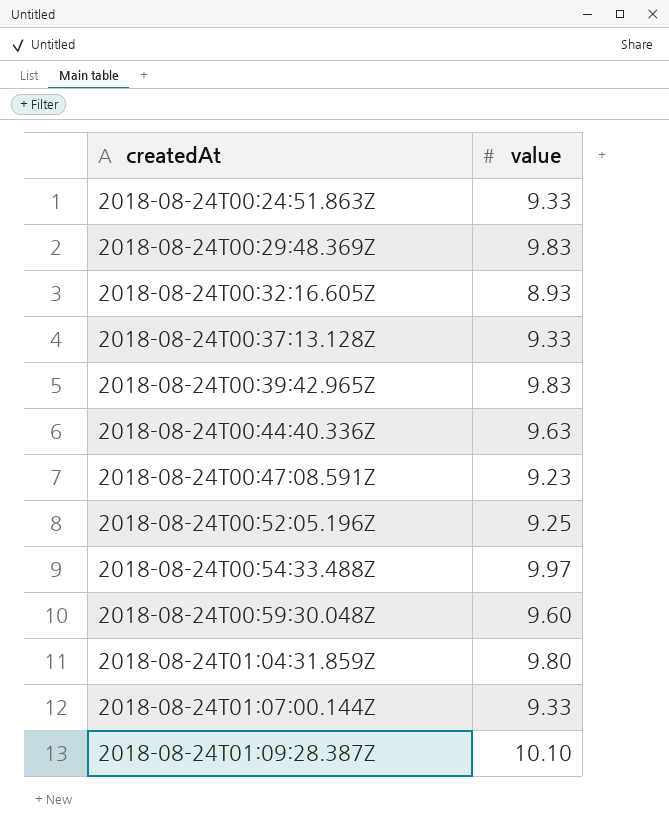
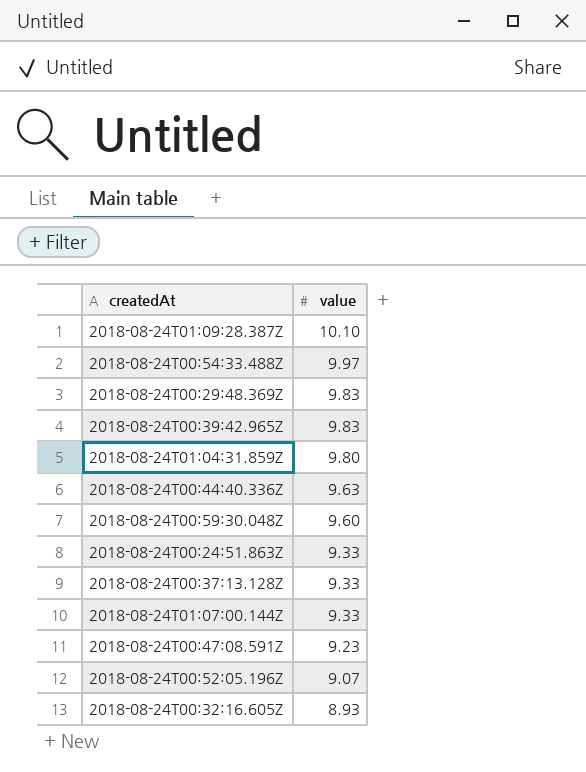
row order: createdAt ascending -> value descending
2018-08-24T00:52:05.196Z | value: 9.25 -> 9.07

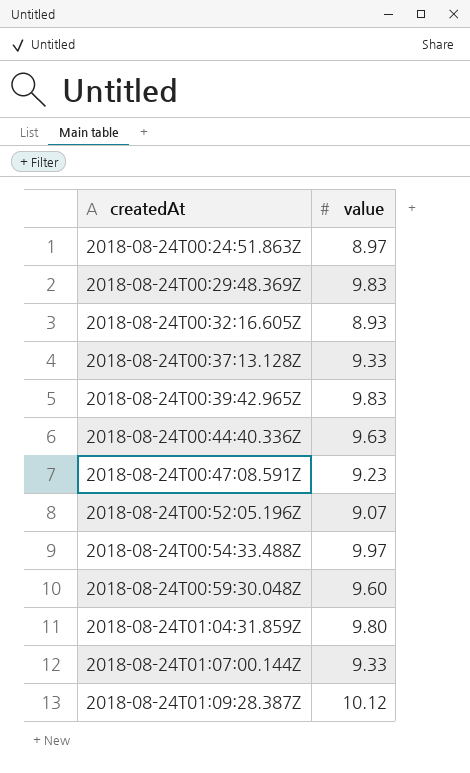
row order: value descending -> createdAt ascending
2018-08-24T00:24:51.863Z | value: 9.33 -> 8.97
2018-08-24T01:09:28.387Z | value: 10.10 -> 10.12

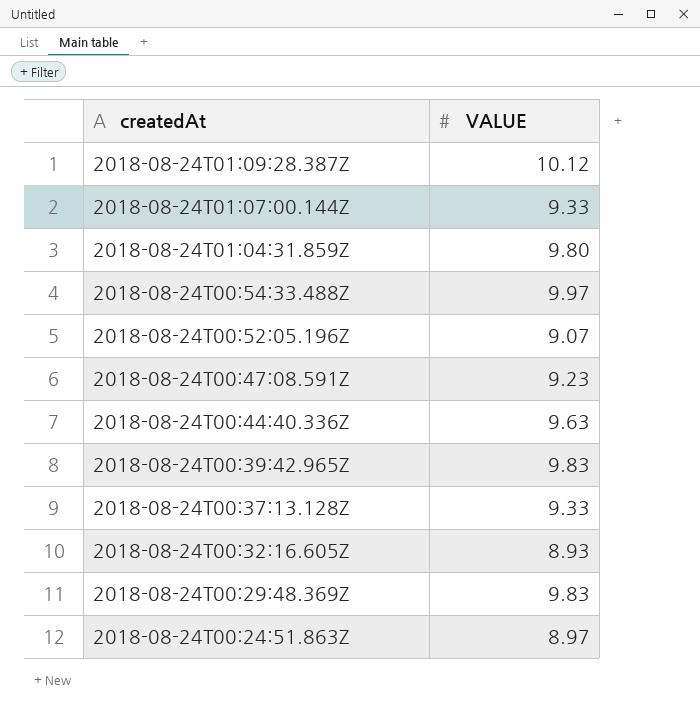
row order: createdAt ascending -> createdAt descending
column name: value -> VALUE
row 2018-08-24T00:59:30.048Z: 9.60 -> none

